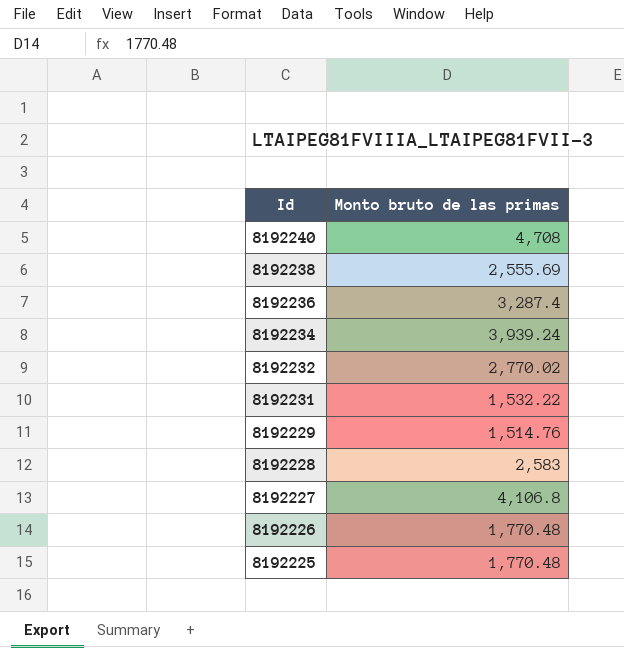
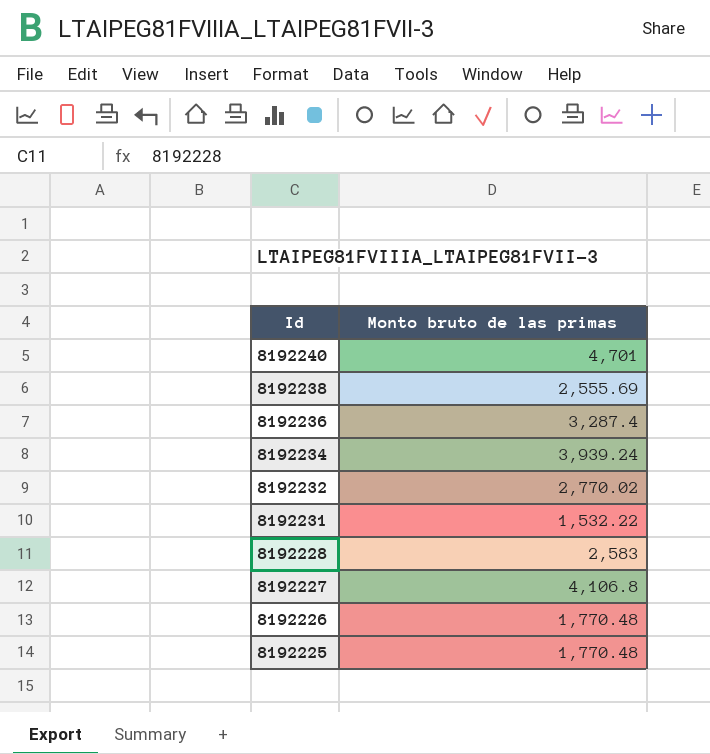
row 8192229: 1,514.76 -> none
8192240 | Monto bruto de las primas: 4,708 -> 4,701

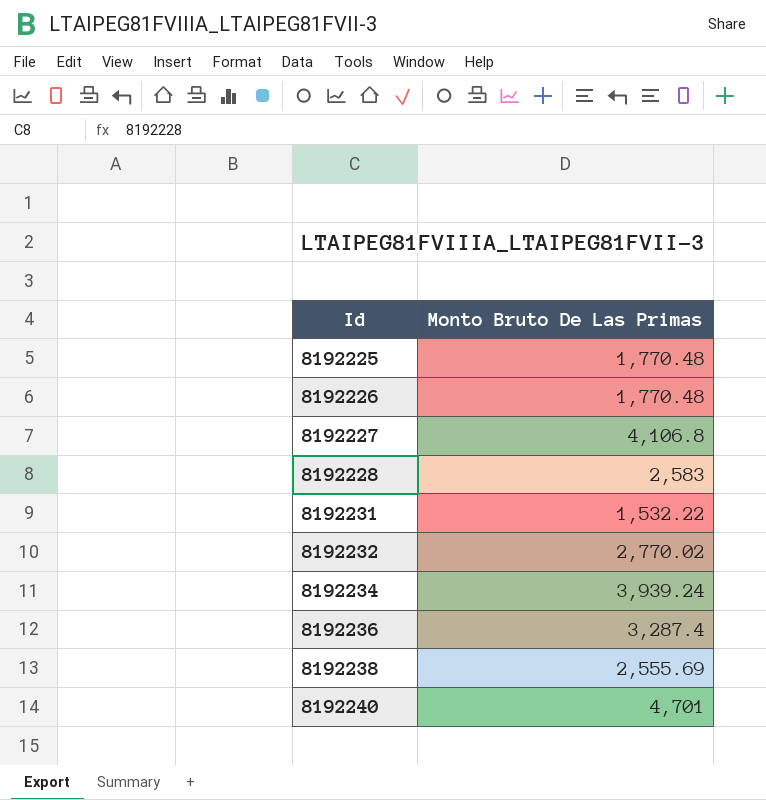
row order: Id descending -> Id ascending
column name: Monto bruto de las primas -> Monto Bruto De Las Primas

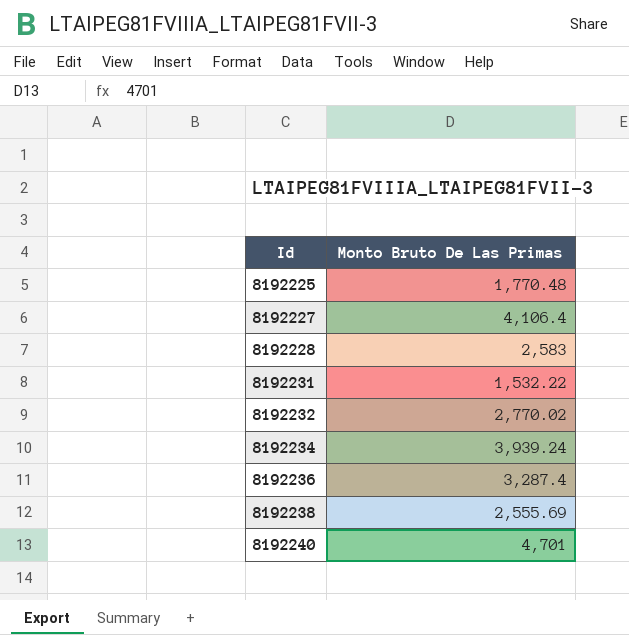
row 8192226: 1,770.48 -> none
8192227 | Monto Bruto De Las Primas: 4,106.8 -> 4,106.4

